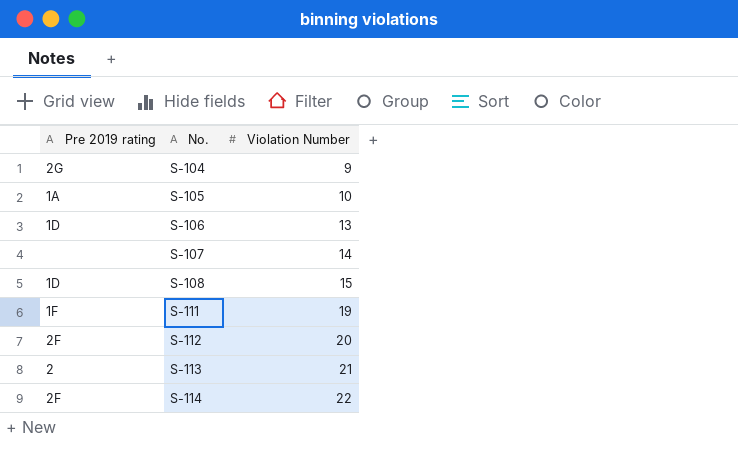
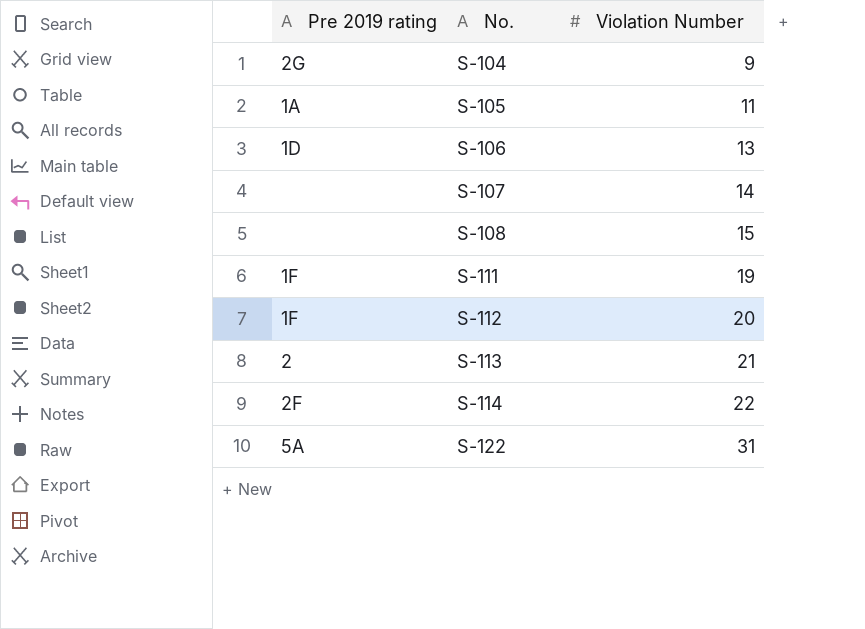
S-105 | Violation Number: 10 -> 11
S-108 | Pre 2019 rating: 1D -> none
S-112 | Pre 2019 rating: 2F -> 1F
row S-122: none -> 5A | 31

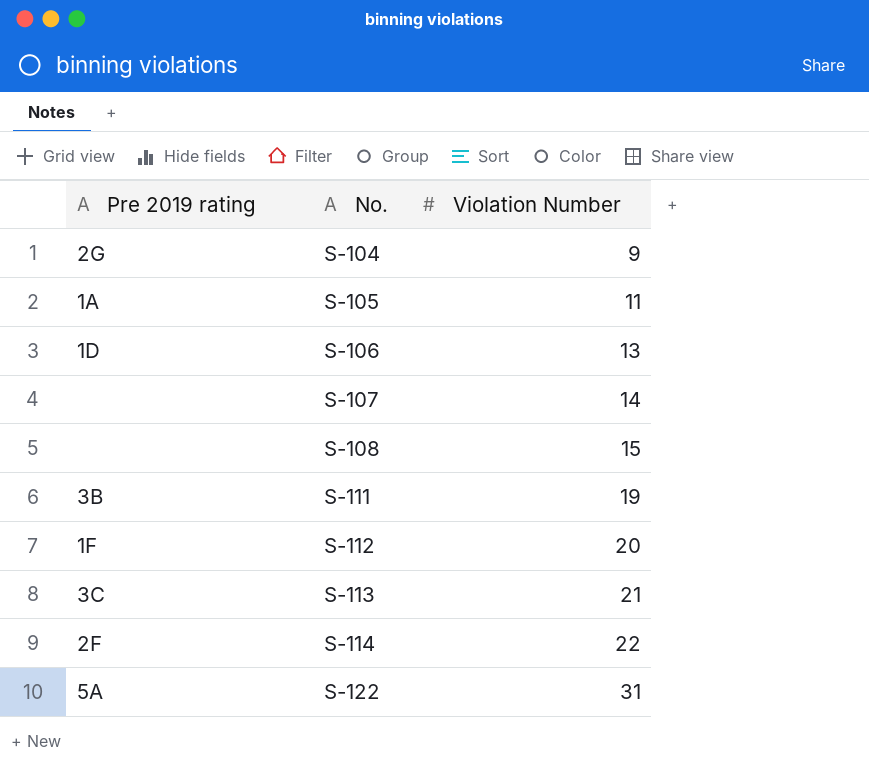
S-111 | Pre 2019 rating: 1F -> 3B
S-113 | Pre 2019 rating: 2 -> 3C

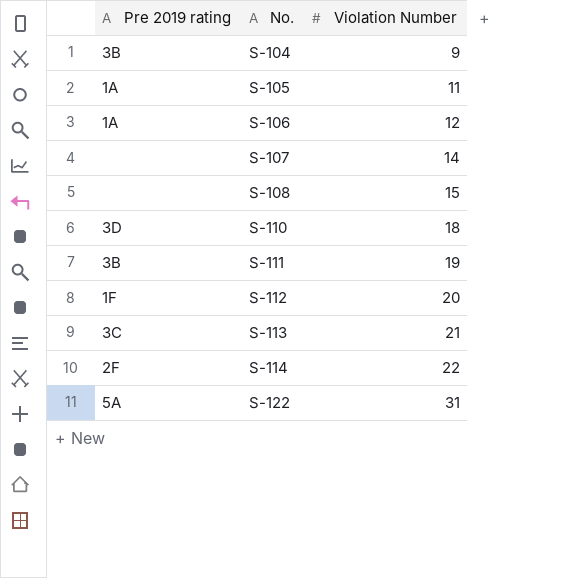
S-104 | Pre 2019 rating: 2G -> 3B
S-106 | Pre 2019 rating: 1D -> 1A
S-106 | Violation Number: 13 -> 12
row S-110: none -> 3D | 18

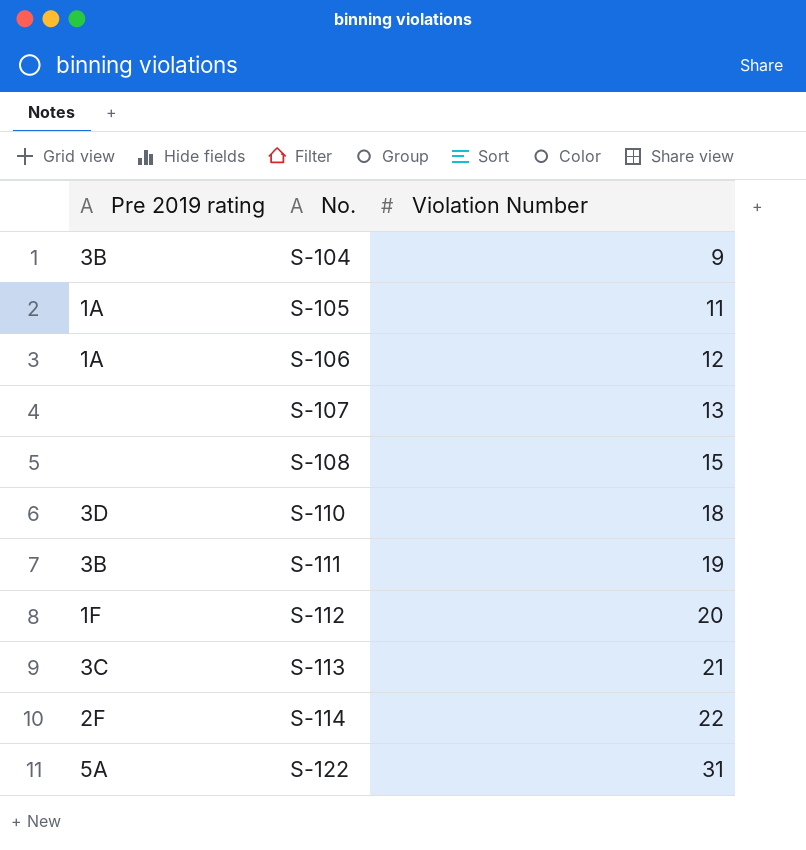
S-107 | Violation Number: 14 -> 13

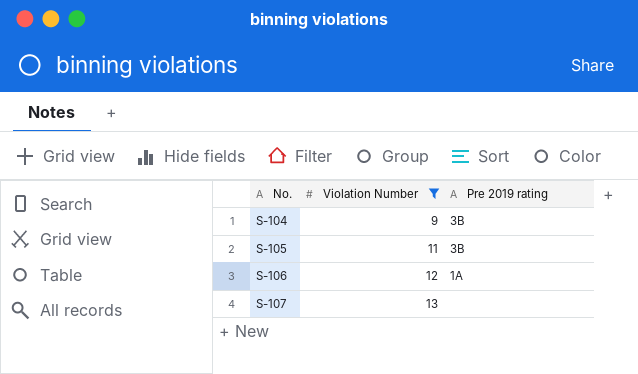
filter: none -> Violation Number <= 13
column Pre 2019 rating | position: 1 -> 3
S-105 | Pre 2019 rating: 1A -> 3B

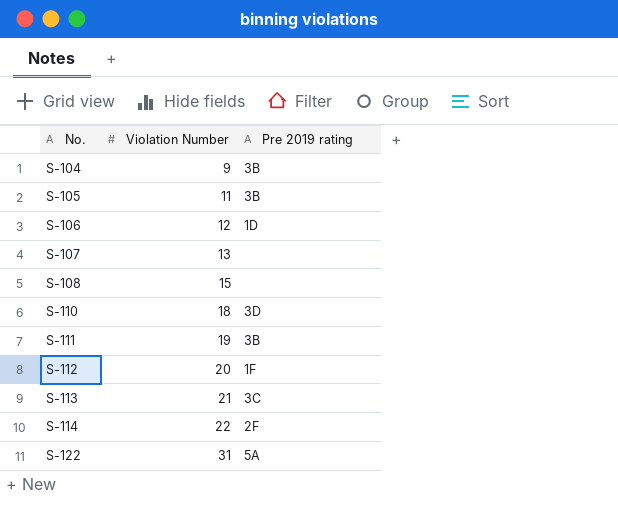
filter: Violation Number <= 13 -> none
S-106 | Pre 2019 rating: 1A -> 1D

